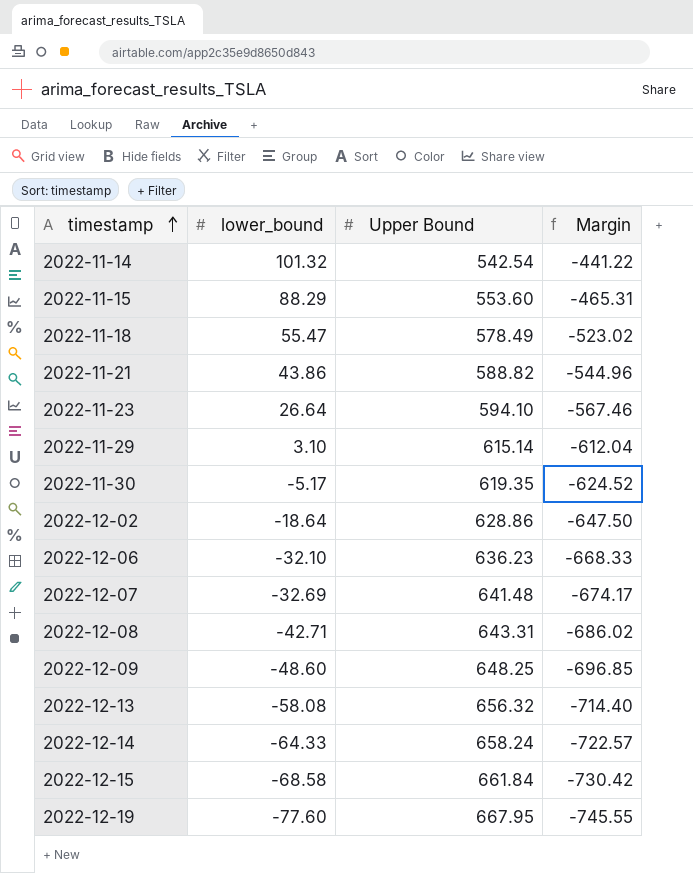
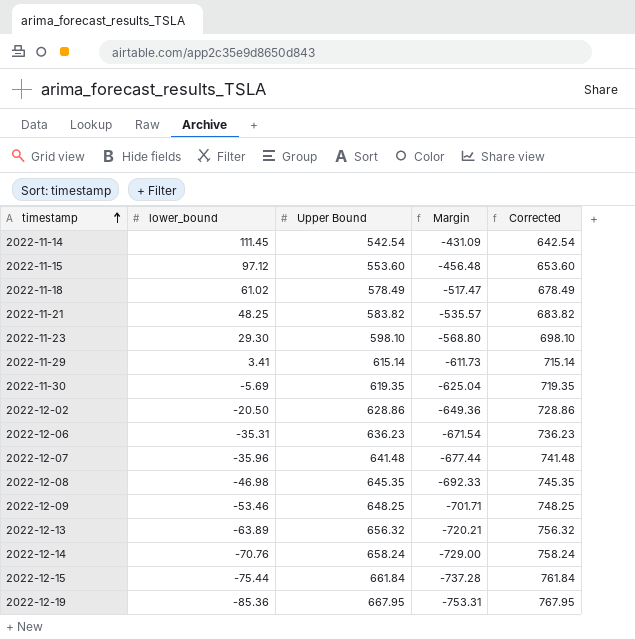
column Corrected | formula: none -> [Upper Bound] + 100
2022-11-14 | lower_bound: 101.32 -> 111.45
2022-11-14 | Margin: -441.22 -> -431.09
2022-11-15 | lower_bound: 88.29 -> 97.12
2022-11-15 | Margin: -465.31 -> -456.48
2022-11-18 | lower_bound: 55.47 -> 61.02
2022-11-18 | Margin: -523.02 -> -517.47
2022-11-21 | lower_bound: 43.86 -> 48.25
2022-11-21 | Upper Bound: 588.82 -> 583.82
2022-11-21 | Margin: -544.96 -> -535.57
2022-11-23 | lower_bound: 26.64 -> 29.30
2022-11-23 | Upper Bound: 594.10 -> 598.10
2022-11-23 | Margin: -567.46 -> -568.80
2022-11-29 | lower_bound: 3.10 -> 3.41
2022-11-29 | Margin: -612.04 -> -611.73
2022-11-30 | lower_bound: -5.17 -> -5.69
2022-11-30 | Margin: -624.52 -> -625.04
2022-12-02 | lower_bound: -18.64 -> -20.50
2022-12-02 | Margin: -647.50 -> -649.36
2022-12-06 | lower_bound: -32.10 -> -35.31
2022-12-06 | Margin: -668.33 -> -671.54
2022-12-07 | lower_bound: -32.69 -> -35.96
2022-12-07 | Margin: -674.17 -> -677.44
2022-12-08 | lower_bound: -42.71 -> -46.98
2022-12-08 | Upper Bound: 643.31 -> 645.35
2022-12-08 | Margin: -686.02 -> -692.33
2022-12-09 | lower_bound: -48.60 -> -53.46
2022-12-09 | Margin: -696.85 -> -701.71
2022-12-13 | lower_bound: -58.08 -> -63.89
2022-12-13 | Margin: -714.40 -> -720.21
2022-12-14 | lower_bound: -64.33 -> -70.76
2022-12-14 | Margin: -722.57 -> -729.00
2022-12-15 | lower_bound: -68.58 -> -75.44
2022-12-15 | Margin: -730.42 -> -737.28
2022-12-19 | lower_bound: -77.60 -> -85.36
2022-12-19 | Margin: -745.55 -> -753.31

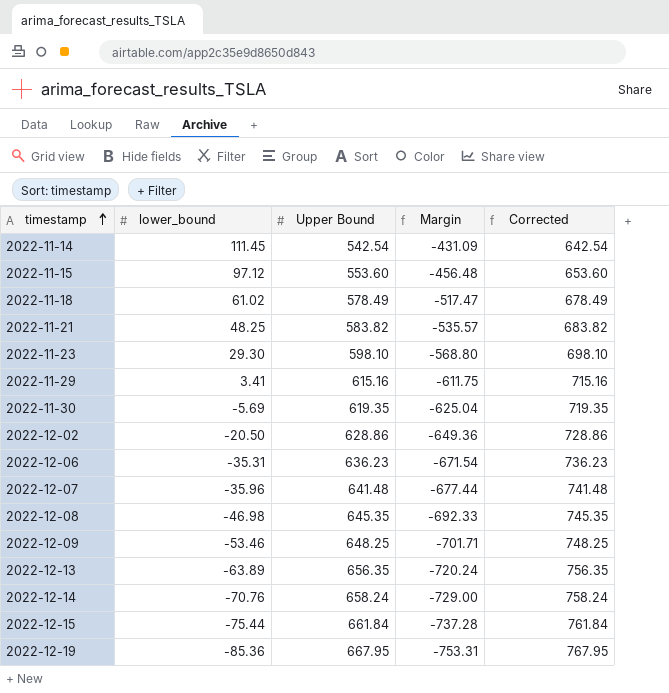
2022-11-29 | Upper Bound: 615.14 -> 615.16
2022-11-29 | Margin: -611.73 -> -611.75
2022-11-29 | Corrected: 715.14 -> 715.16
2022-12-13 | Upper Bound: 656.32 -> 656.35
2022-12-13 | Margin: -720.21 -> -720.24
2022-12-13 | Corrected: 756.32 -> 756.35

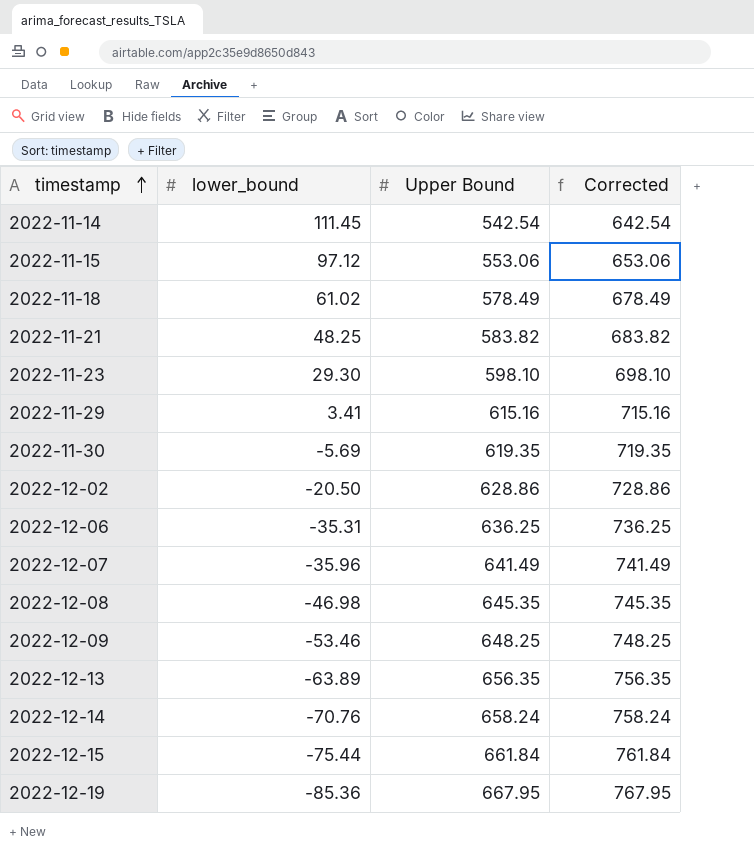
column Margin | formula: [lower_bound] - [Upper Bound] -> none
2022-11-15 | Upper Bound: 553.60 -> 553.06
2022-11-15 | Corrected: 653.60 -> 653.06
2022-12-06 | Upper Bound: 636.23 -> 636.25
2022-12-06 | Corrected: 736.23 -> 736.25
2022-12-07 | Upper Bound: 641.48 -> 641.49
2022-12-07 | Corrected: 741.48 -> 741.49

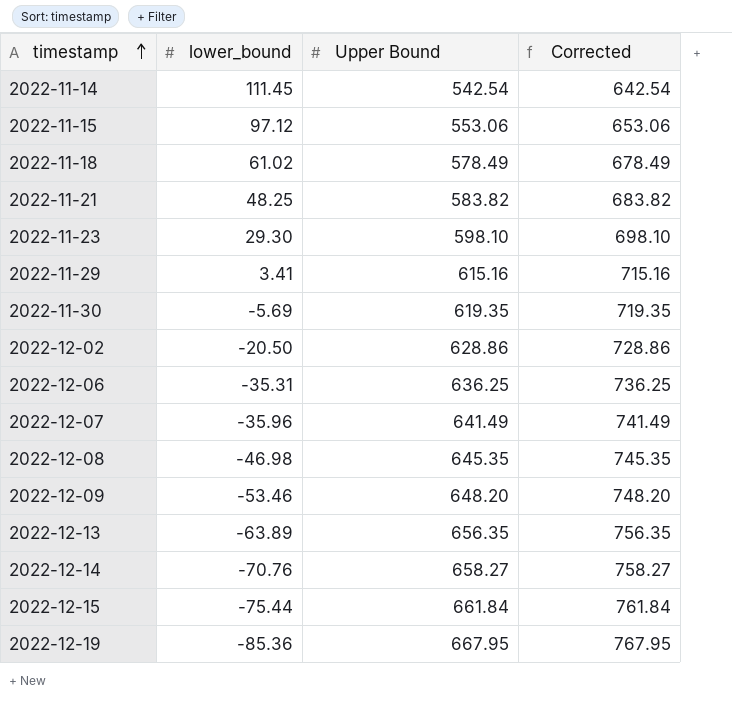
2022-12-09 | Upper Bound: 648.25 -> 648.20
2022-12-09 | Corrected: 748.25 -> 748.20
2022-12-14 | Upper Bound: 658.24 -> 658.27
2022-12-14 | Corrected: 758.24 -> 758.27

